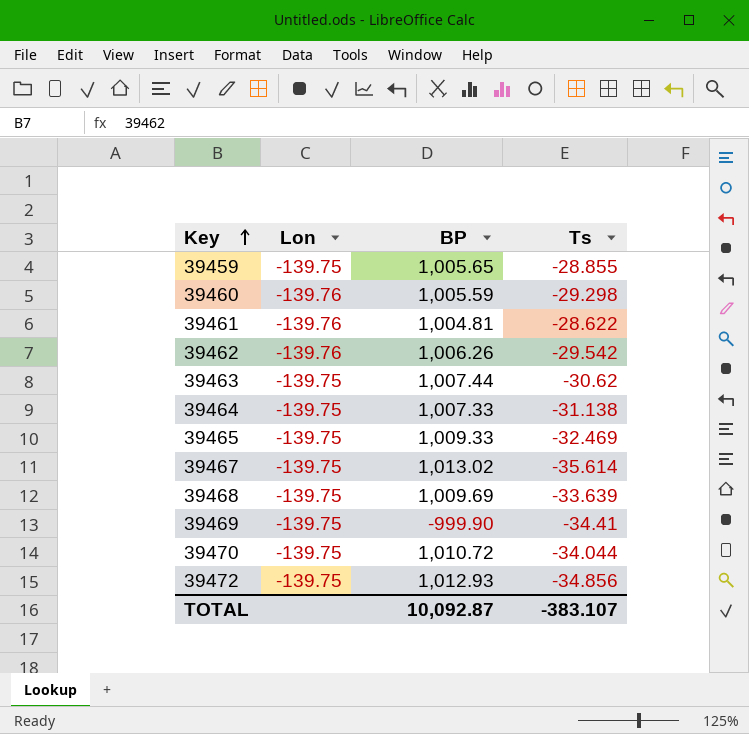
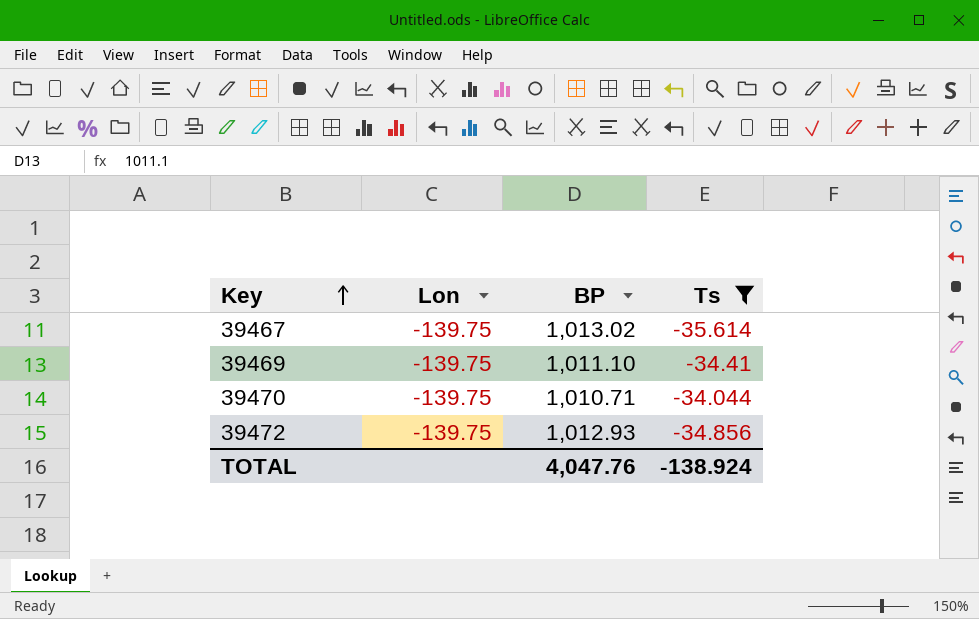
filter: none -> Ts <= -34.044
39469 | BP: -999.90 -> 1,011.10
39470 | BP: 1,010.72 -> 1,010.71
TOTAL | BP: 10,092.87 -> 4,047.76
TOTAL | Ts: -383.107 -> -138.924

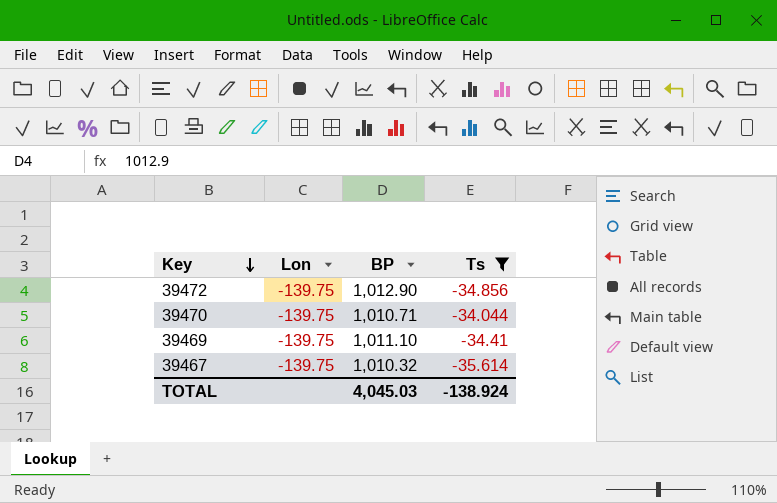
row order: Key ascending -> Key descending
39472 | BP: 1,012.93 -> 1,012.90
39467 | BP: 1,013.02 -> 1,010.32
TOTAL | BP: 4,047.76 -> 4,045.03

